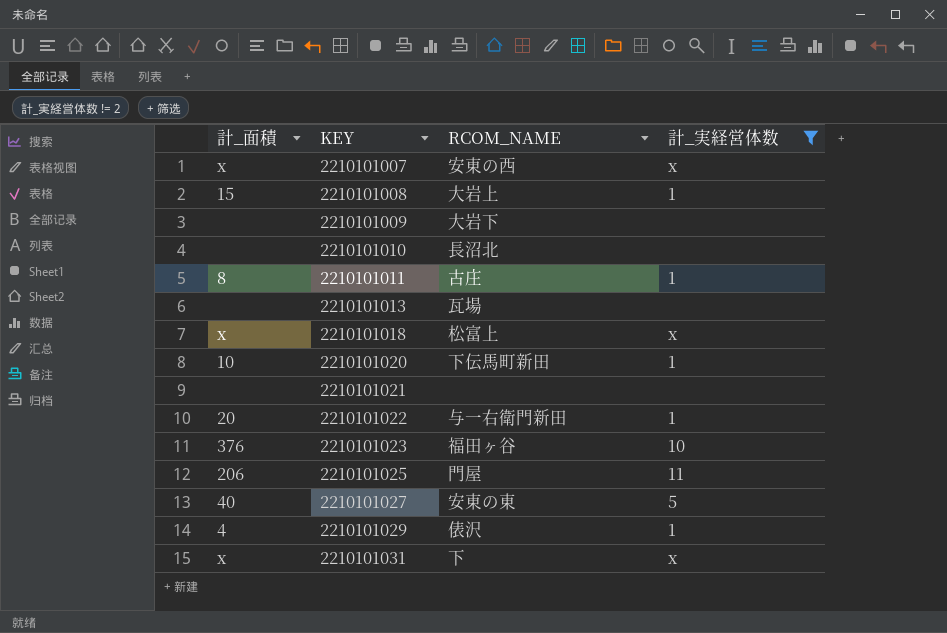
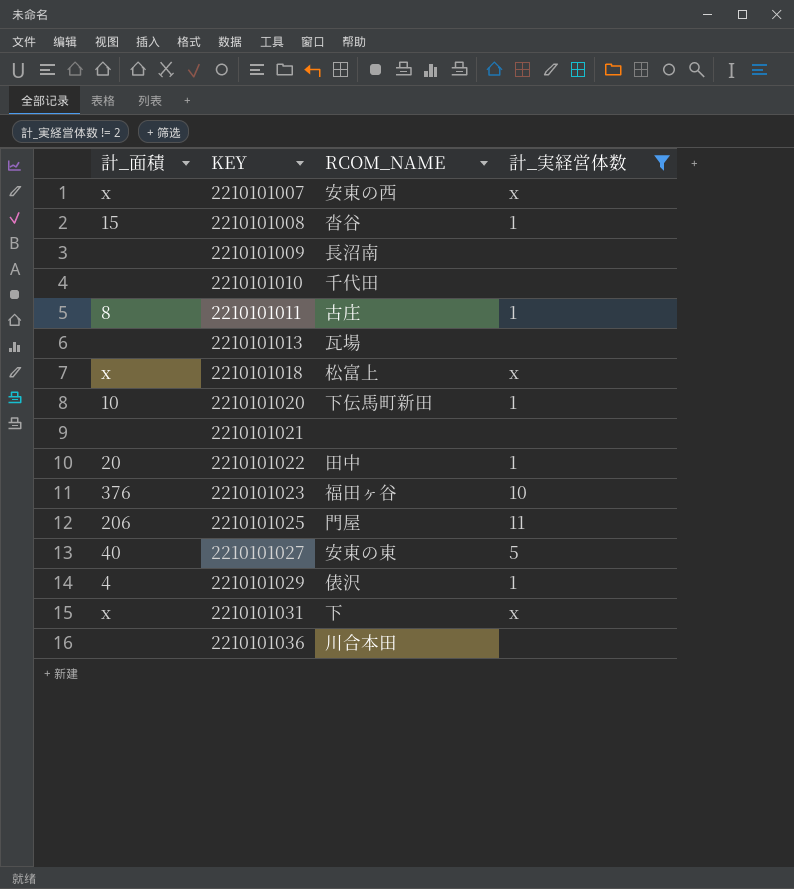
2210101008 | RCOM_NAME: 大岩上 -> 沓谷
2210101009 | RCOM_NAME: 大岩下 -> 長沼南
2210101010 | RCOM_NAME: 長沼北 -> 千代田
2210101022 | RCOM_NAME: 与一右衛門新田 -> 田中
row 2210101036: none -> none | 川合本田 | none

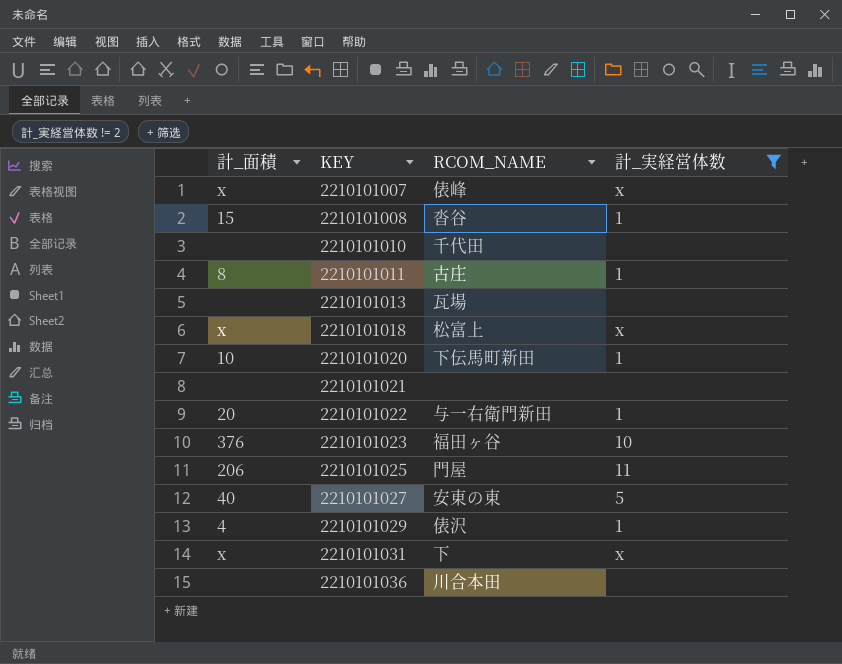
row 2210101009: none | 長沼南 | none -> none
2210101007 | RCOM_NAME: 安東の西 -> 俵峰
2210101022 | RCOM_NAME: 田中 -> 与一右衛門新田

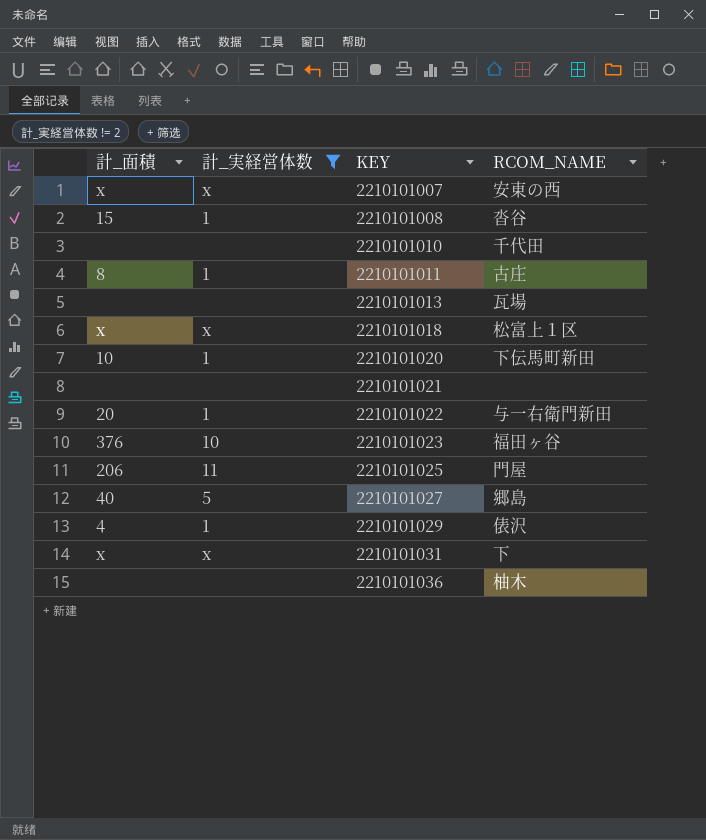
column 計_実経営体数 | position: 4 -> 2
2210101007 | RCOM_NAME: 俵峰 -> 安東の西
2210101018 | RCOM_NAME: 松富上 -> 松富上１区
2210101027 | RCOM_NAME: 安東の東 -> 郷島
2210101036 | RCOM_NAME: 川合本田 -> 柚木

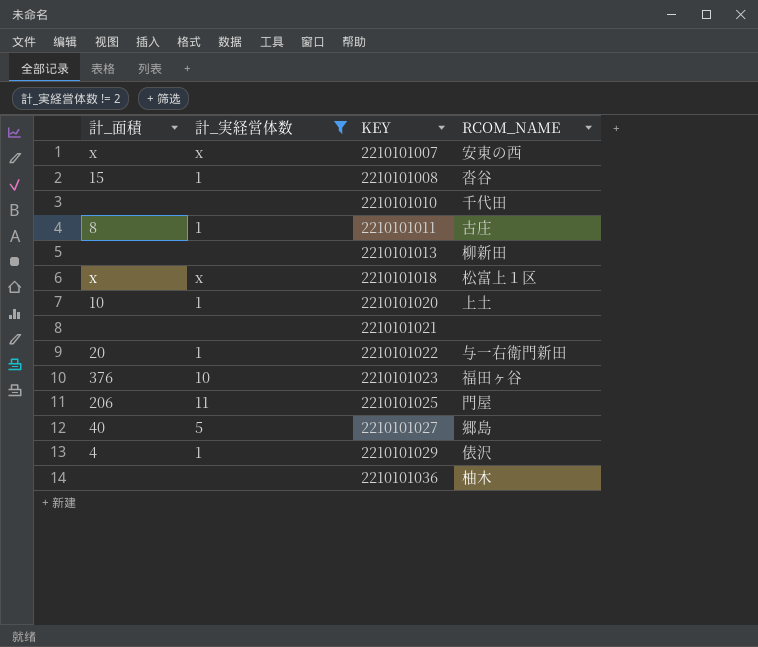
row 2210101031: x | x | 下 -> none
2210101013 | RCOM_NAME: 瓦場 -> 柳新田
2210101020 | RCOM_NAME: 下伝馬町新田 -> 上土

